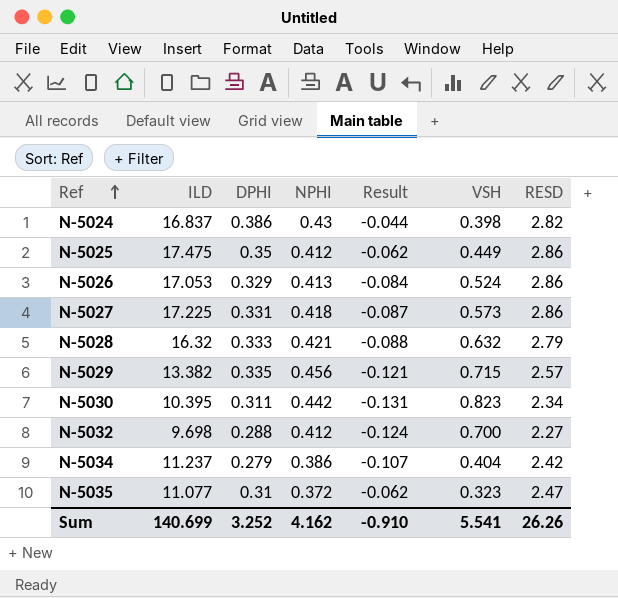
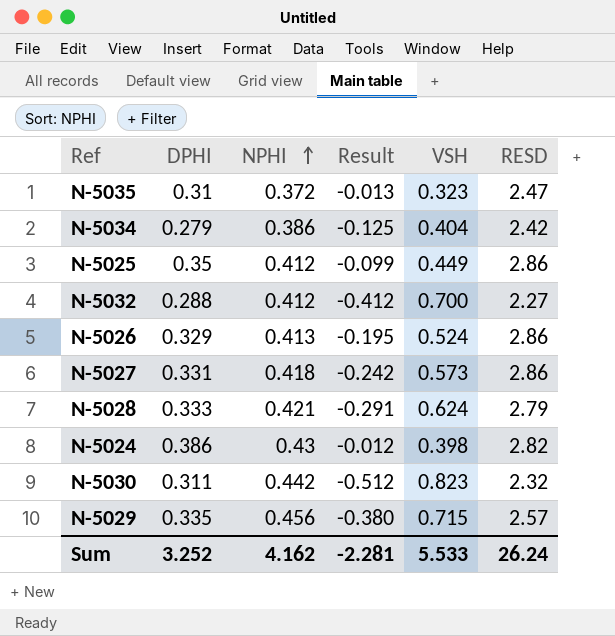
row order: Ref ascending -> NPHI ascending
column ILD | position: 2 -> none
column Result | formula: [DPHI] - [NPHI] -> [DPHI] - [VSH]
N-5028 | VSH: 0.632 -> 0.624
N-5030 | RESD: 2.34 -> 2.32
Sum | Result: -0.910 -> -2.281
Sum | VSH: 5.541 -> 5.533
Sum | RESD: 26.26 -> 26.24

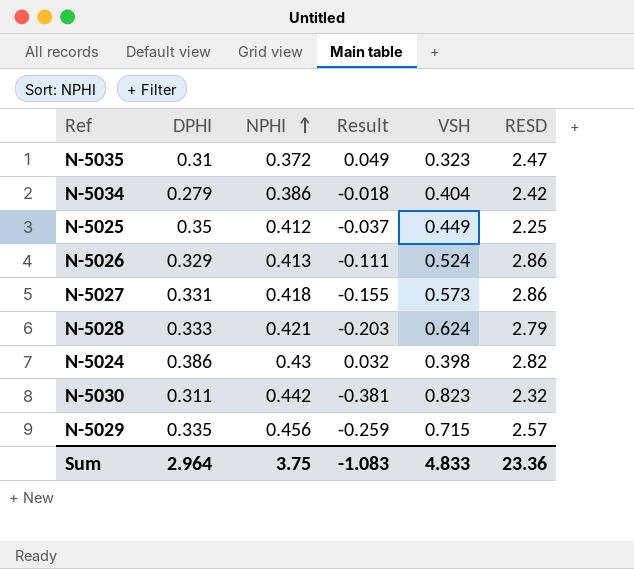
column Result | formula: [DPHI] - [VSH] -> [NPHI] - [VSH]
row N-5032: 0.288 | 0.412 | -0.412 | 0.700 | 2.27 -> none
N-5025 | RESD: 2.86 -> 2.25
Sum | DPHI: 3.252 -> 2.964
Sum | NPHI: 4.162 -> 3.75
Sum | Result: -2.281 -> -1.083
Sum | VSH: 5.533 -> 4.833
Sum | RESD: 26.24 -> 23.36

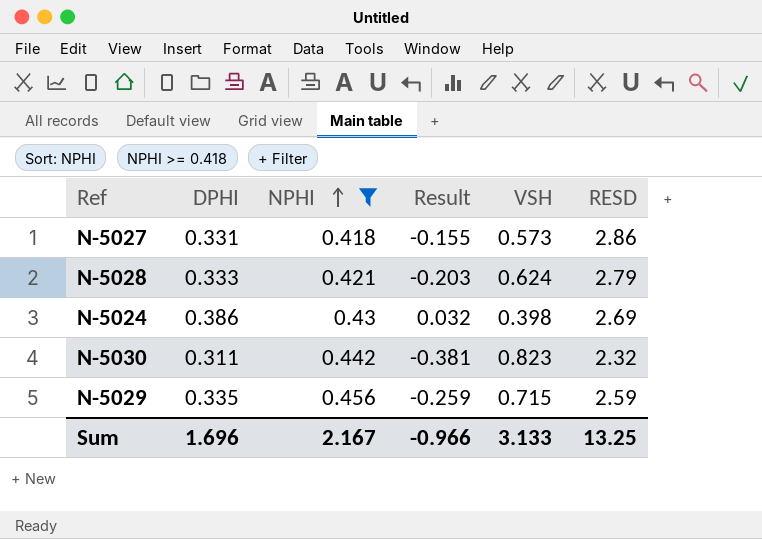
filter: none -> NPHI >= 0.418
N-5024 | RESD: 2.82 -> 2.69
N-5029 | RESD: 2.57 -> 2.59
Sum | DPHI: 2.964 -> 1.696
Sum | NPHI: 3.75 -> 2.167
Sum | Result: -1.083 -> -0.966
Sum | VSH: 4.833 -> 3.133
Sum | RESD: 23.36 -> 13.25

